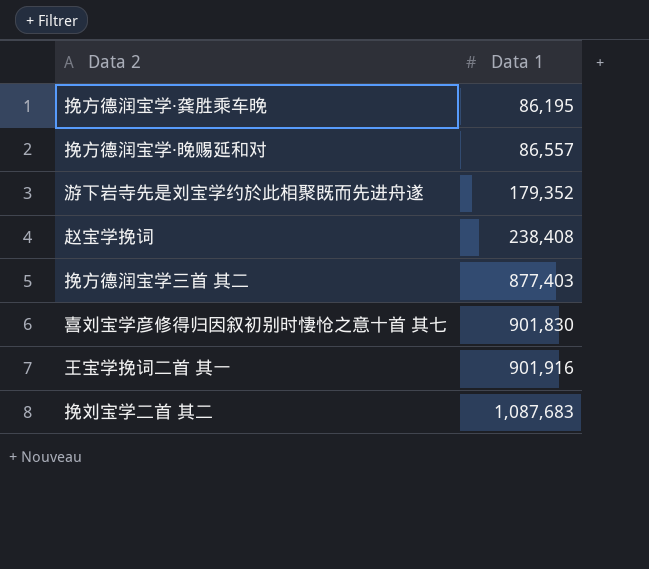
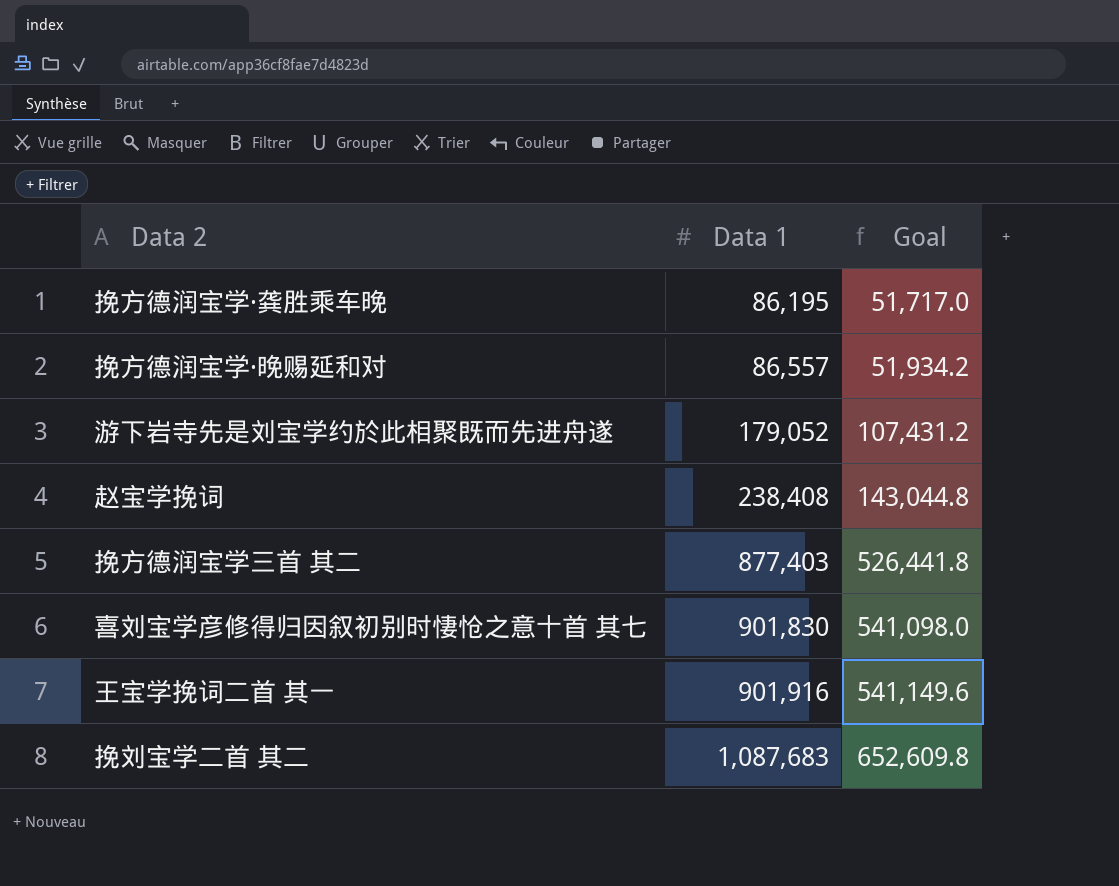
column Goal | formula: none -> [Data 1] * 0.6
游下岩寺先是刘宝学约於此相聚既而先进舟遂 | Data 1: 179,352 -> 179,052

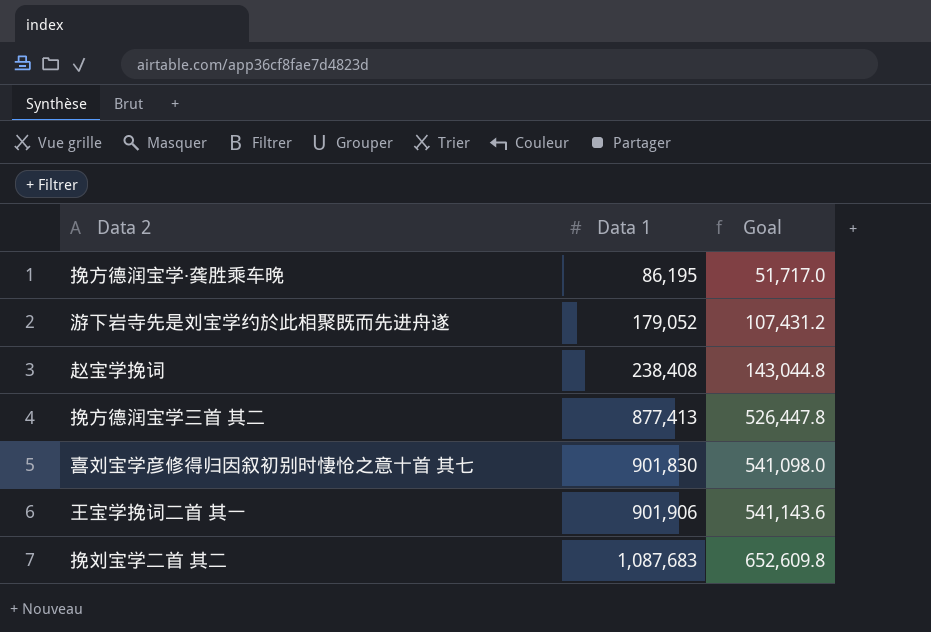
row 挽方德润宝学·晚赐延和对: 86,557 | 51,934.2 -> none
挽方德润宝学三首 其二 | Data 1: 877,403 -> 877,413
挽方德润宝学三首 其二 | Goal: 526,441.8 -> 526,447.8
王宝学挽词二首 其一 | Data 1: 901,916 -> 901,906
王宝学挽词二首 其一 | Goal: 541,149.6 -> 541,143.6

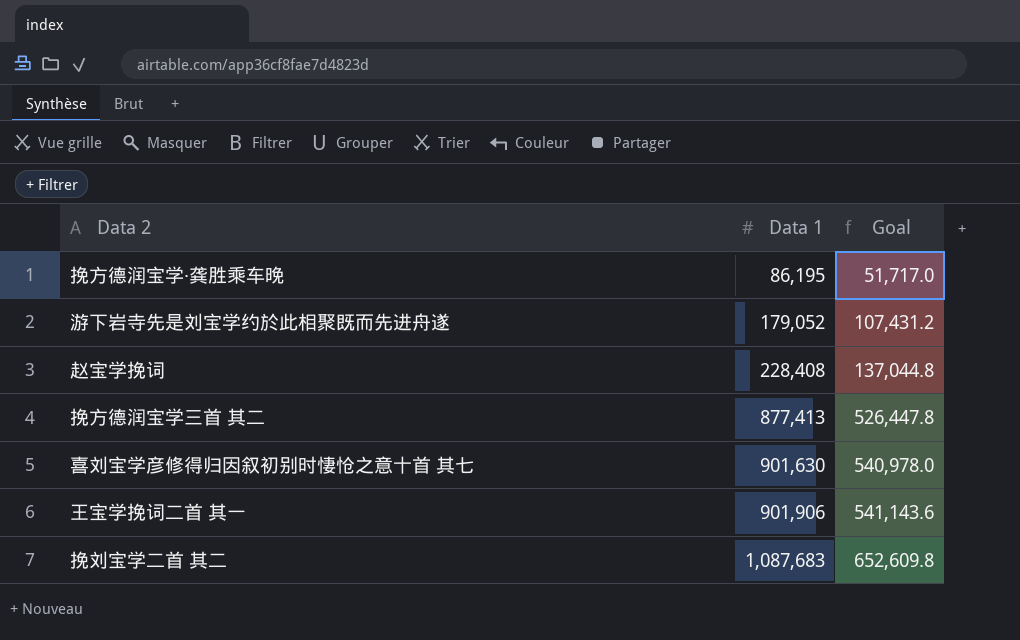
赵宝学挽词 | Data 1: 238,408 -> 228,408
赵宝学挽词 | Goal: 143,044.8 -> 137,044.8
喜刘宝学彦修得归因叙初别时悽怆之意十首 其七 | Data 1: 901,830 -> 901,630
喜刘宝学彦修得归因叙初别时悽怆之意十首 其七 | Goal: 541,098.0 -> 540,978.0

